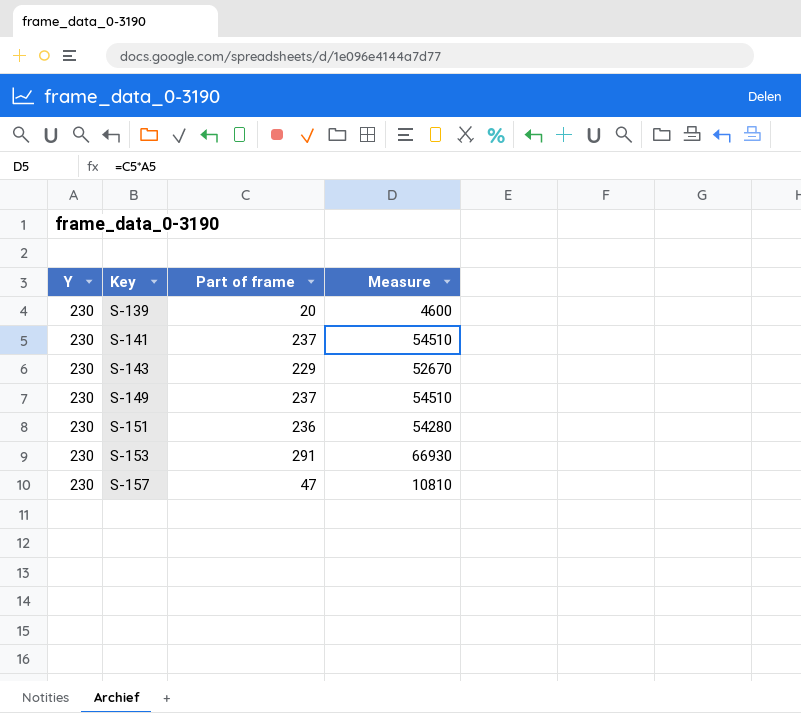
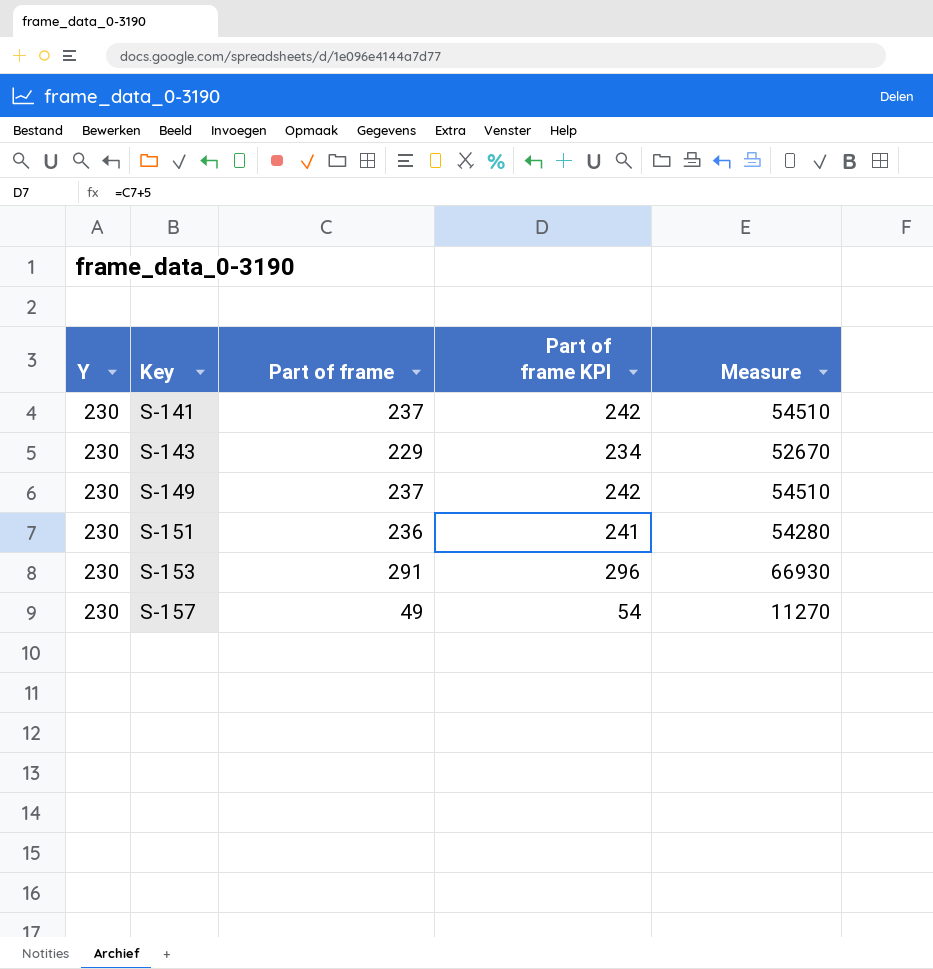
column Part of frame KPI | formula: none -> [Part of frame] + 5
row S-139: 230 | 20 | 4600 -> none
S-157 | Part of frame: 47 -> 49
S-157 | Measure: 10810 -> 11270

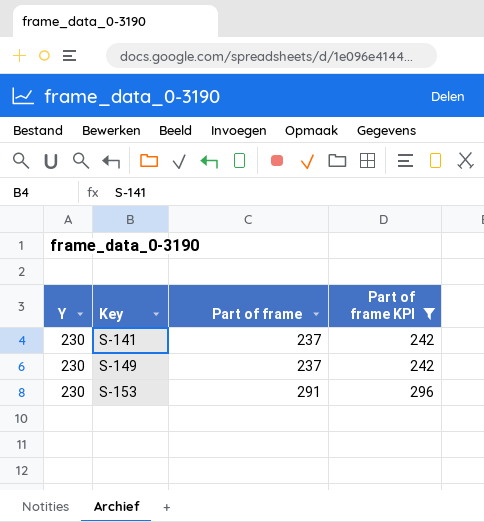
filter: none -> Part of frame KPI >= 242
column Measure | formula: [Y] * [Part of frame] -> none

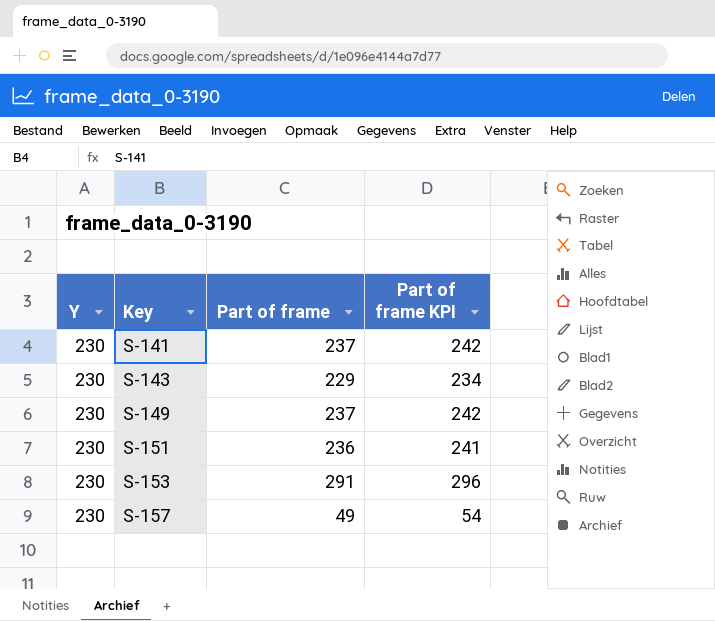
filter: Part of frame KPI >= 242 -> none

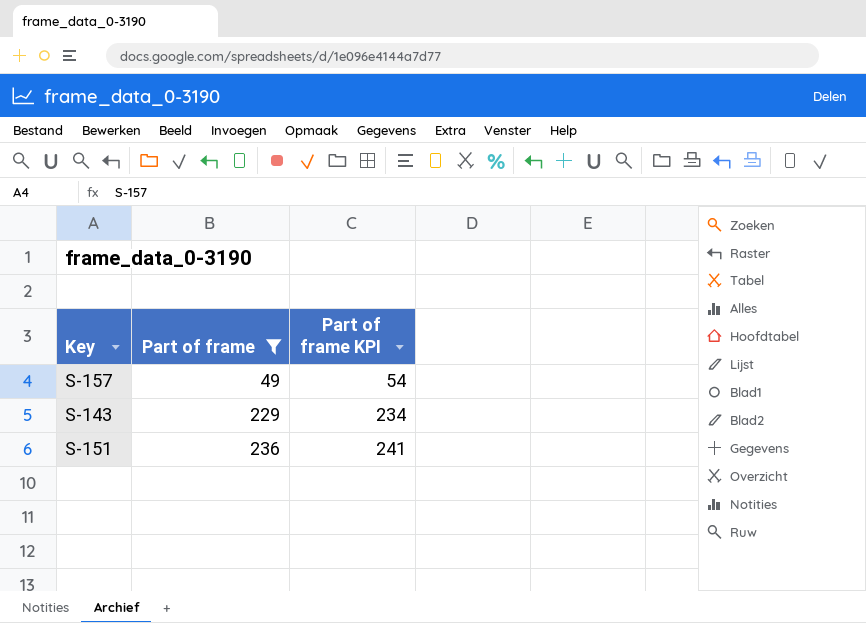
filter: none -> Part of frame <= 236
row order: Key ascending -> Part of frame ascending
column Y | position: 1 -> none

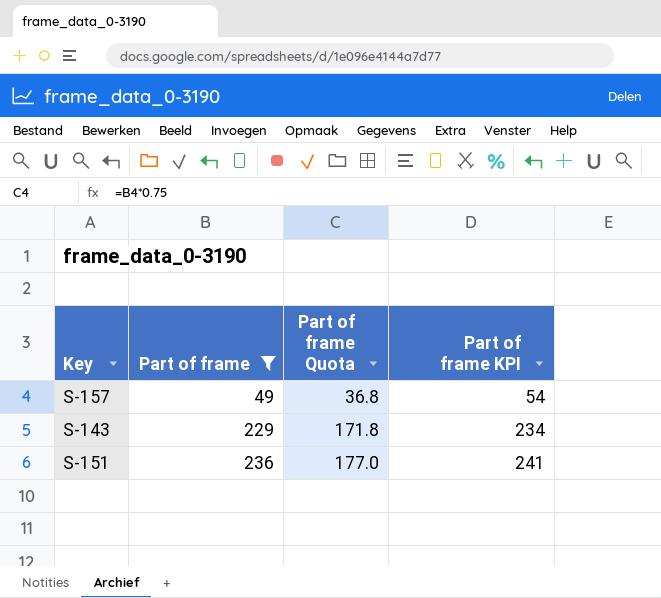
column Part of frame Quota | formula: none -> [Part of frame] * 0.75

